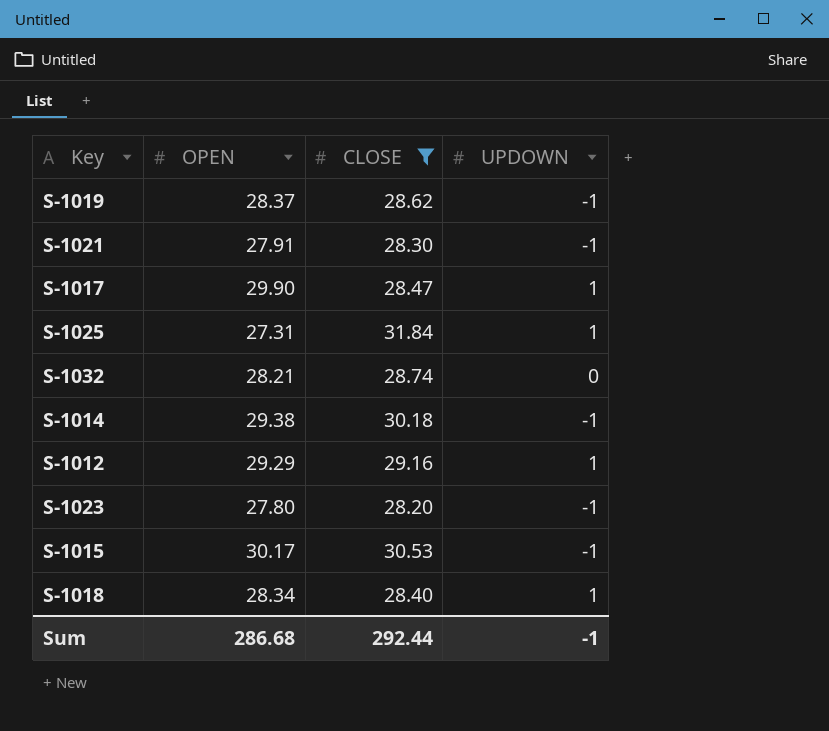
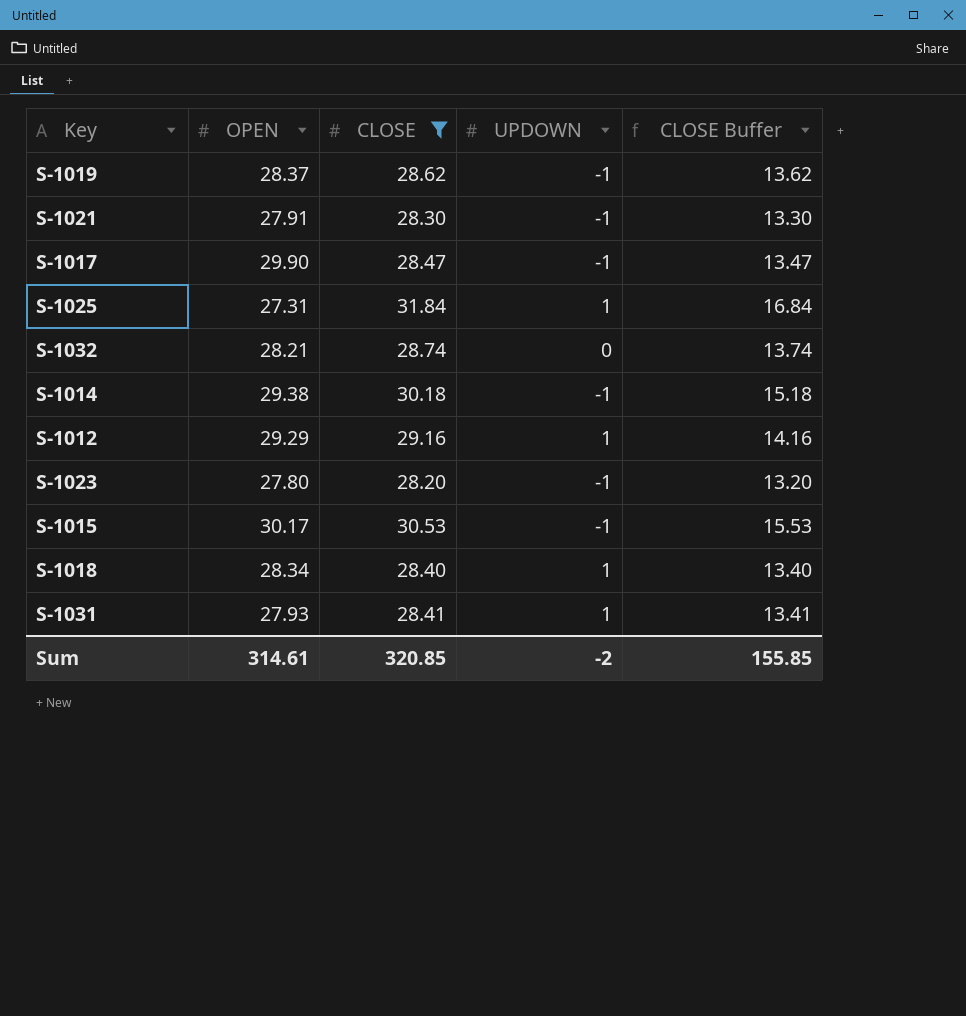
column CLOSE Buffer | formula: none -> [CLOSE] - 15
S-1017 | UPDOWN: 1 -> -1
row S-1031: none -> 27.93 | 28.41 | 1 | 13.41
Sum | OPEN: 286.68 -> 314.61
Sum | CLOSE: 292.44 -> 320.85
Sum | UPDOWN: -1 -> -2

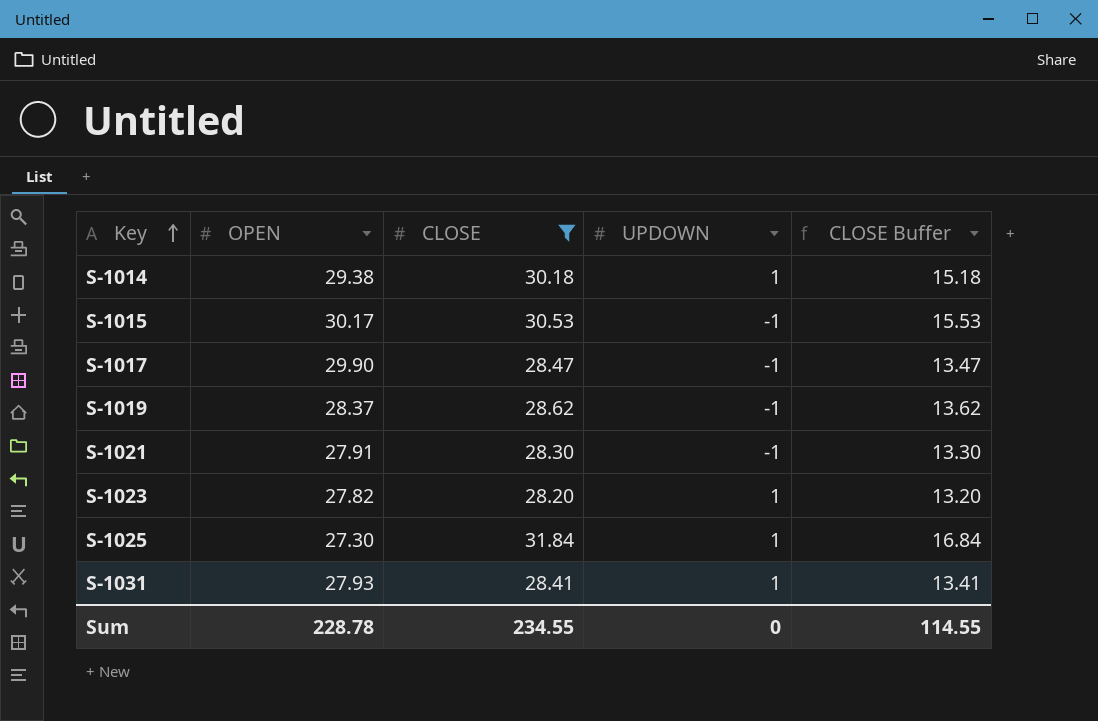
row order: none -> Key ascending
row S-1032: 28.21 | 28.74 | 0 | 13.74 -> none
row S-1012: 29.29 | 29.16 | 1 | 14.16 -> none
row S-1018: 28.34 | 28.40 | 1 | 13.40 -> none
S-1014 | UPDOWN: -1 -> 1
S-1023 | OPEN: 27.80 -> 27.82
S-1023 | UPDOWN: -1 -> 1
S-1025 | OPEN: 27.31 -> 27.30
Sum | OPEN: 314.61 -> 228.78
Sum | CLOSE: 320.85 -> 234.55
Sum | UPDOWN: -2 -> 0
Sum | CLOSE Buffer: 155.85 -> 114.55

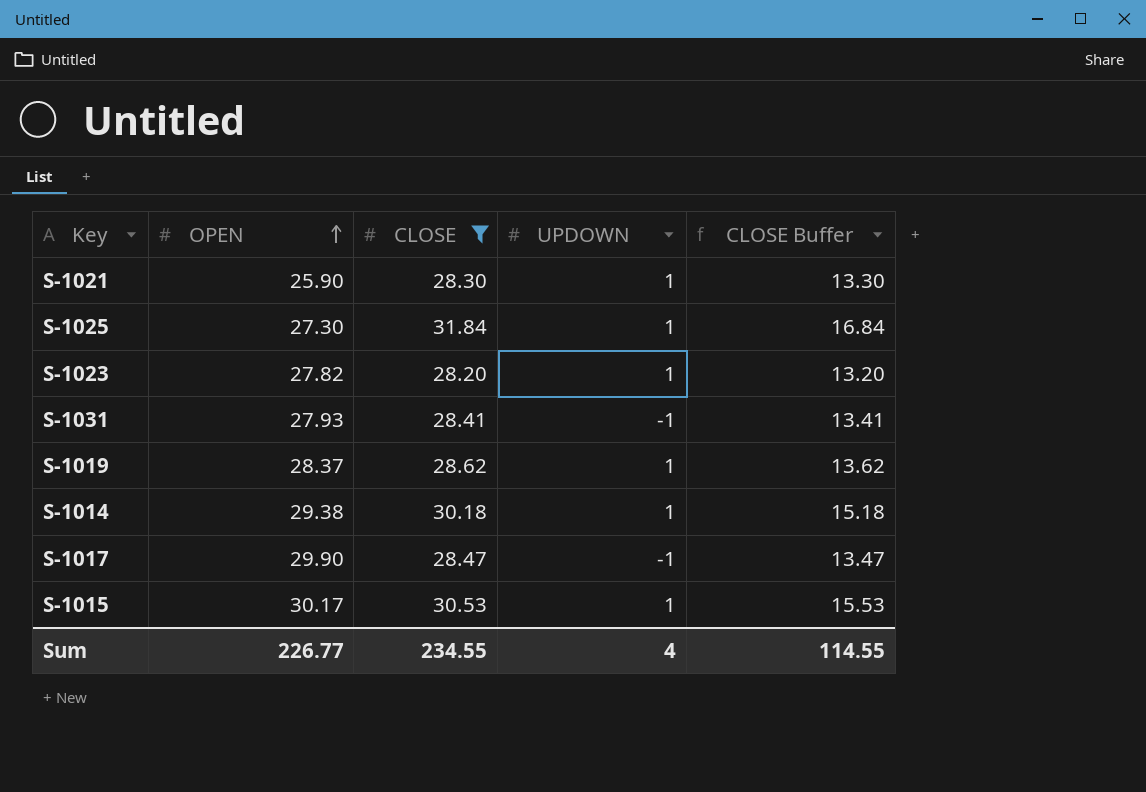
row order: Key ascending -> OPEN ascending
S-1021 | OPEN: 27.91 -> 25.90
S-1021 | UPDOWN: -1 -> 1
S-1031 | UPDOWN: 1 -> -1
S-1019 | UPDOWN: -1 -> 1
S-1015 | UPDOWN: -1 -> 1
Sum | OPEN: 228.78 -> 226.77
Sum | UPDOWN: 0 -> 4

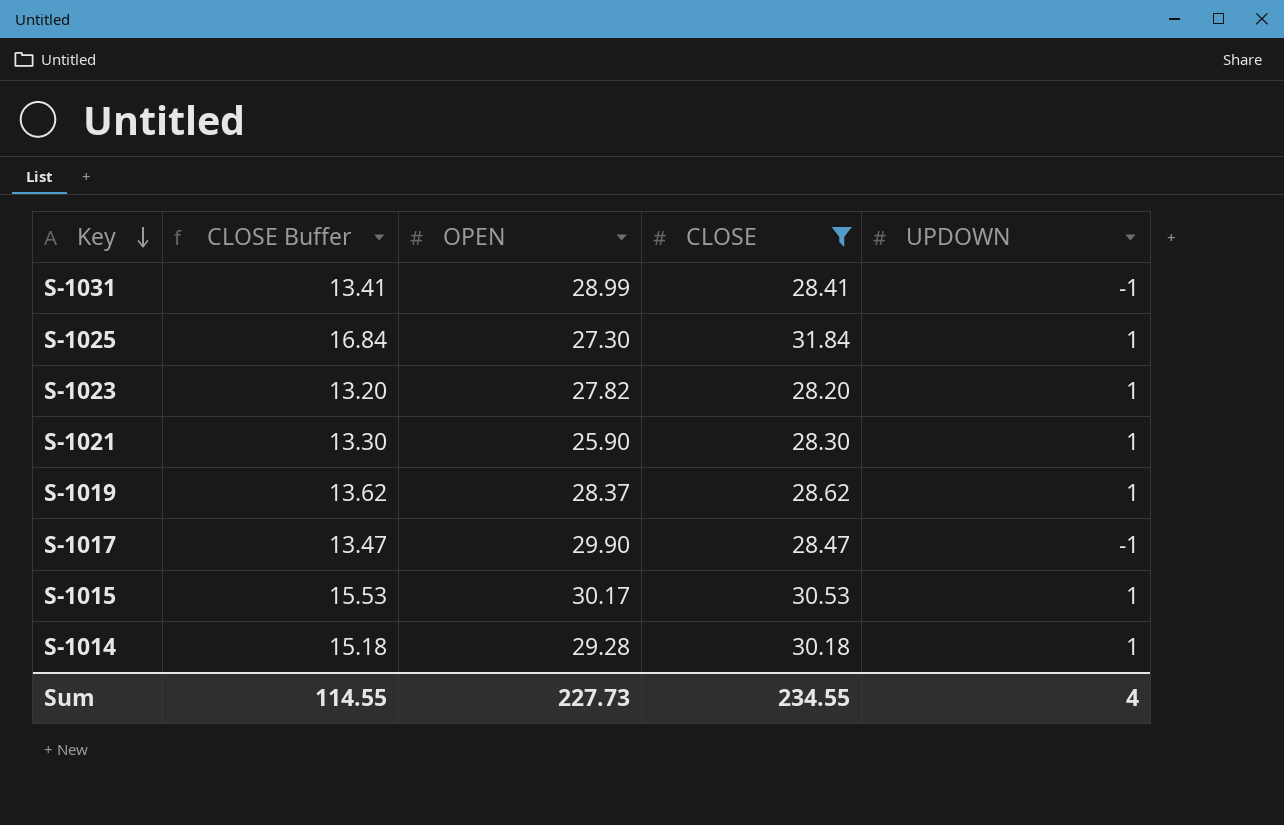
row order: OPEN ascending -> Key descending
column CLOSE Buffer | position: 5 -> 2
S-1031 | OPEN: 27.93 -> 28.99
S-1014 | OPEN: 29.38 -> 29.28
Sum | OPEN: 226.77 -> 227.73

